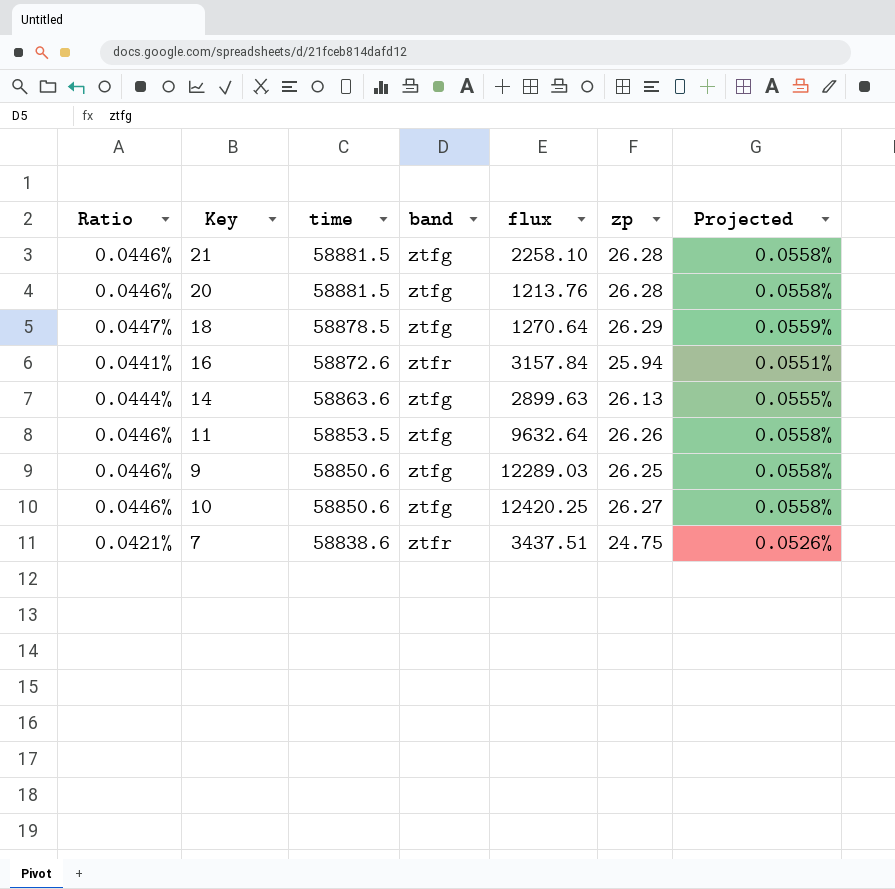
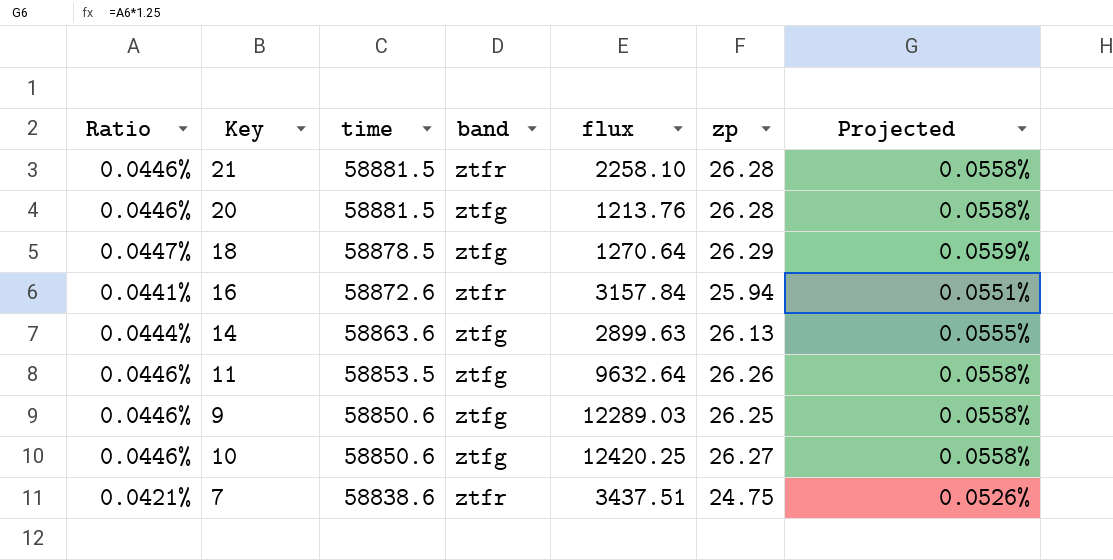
21 | band: ztfg -> ztfr

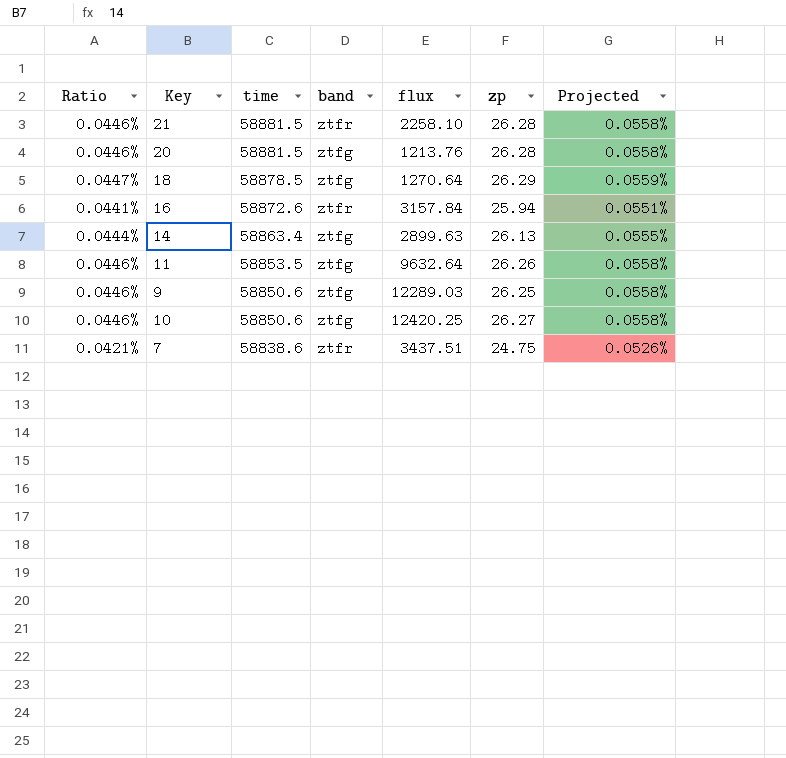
14 | time: 58863.6 -> 58863.4

